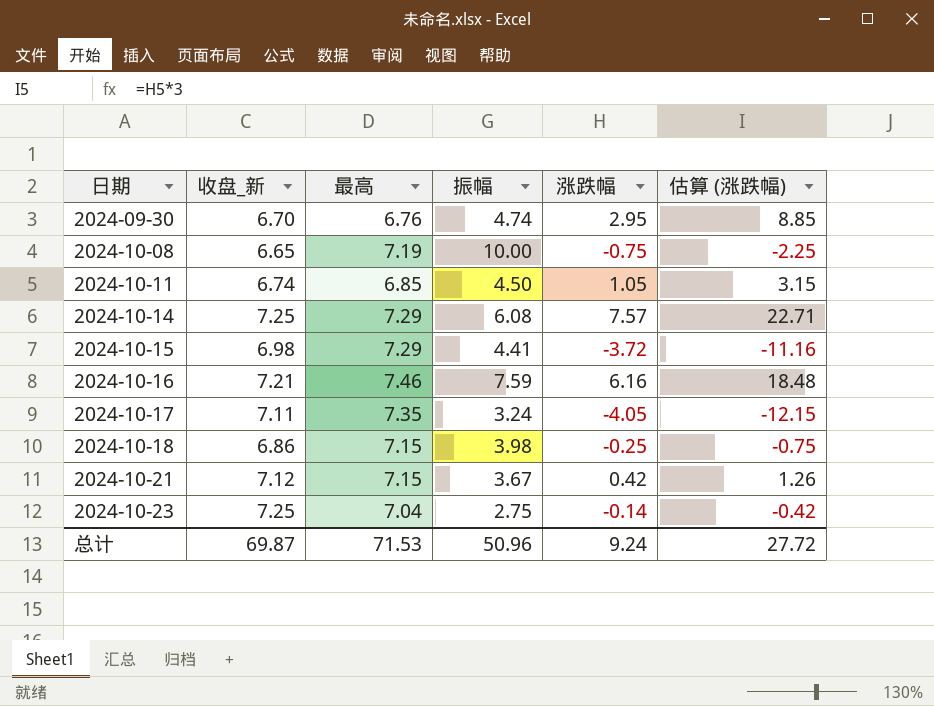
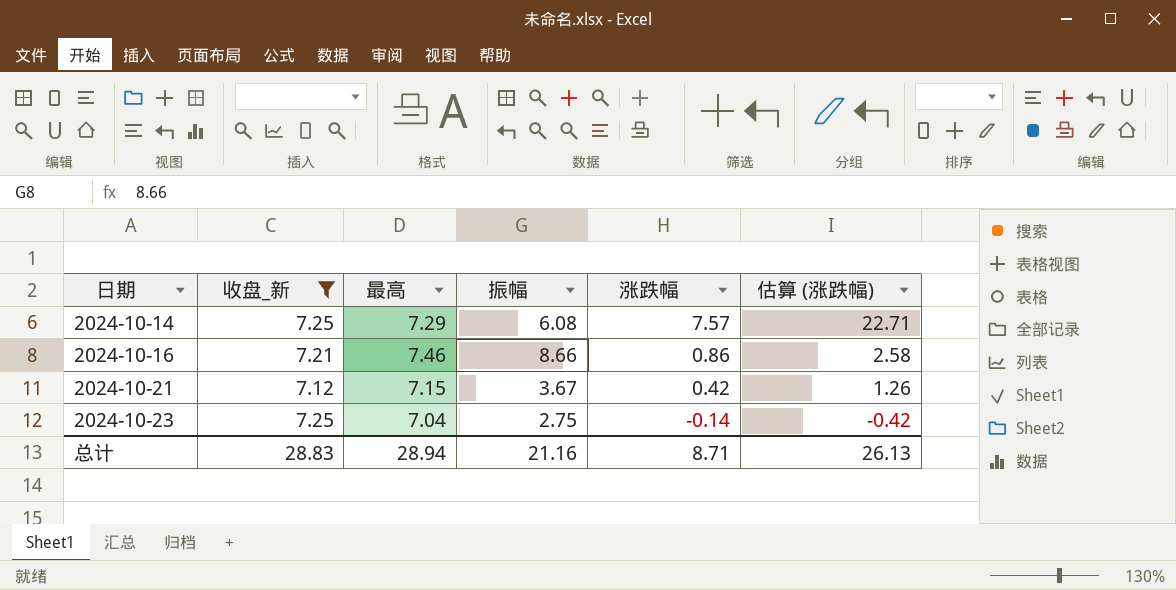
filter: none -> 收盘_新 >= 7.12
2024-10-16 | 振幅: 7.59 -> 8.66
2024-10-16 | 涨跌幅: 6.16 -> 0.86
2024-10-16 | 估算 (涨跌幅): 18.48 -> 2.58
总计 | 收盘_新: 69.87 -> 28.83
总计 | 最高: 71.53 -> 28.94
总计 | 振幅: 50.96 -> 21.16
总计 | 涨跌幅: 9.24 -> 8.71
总计 | 估算 (涨跌幅): 27.72 -> 26.13

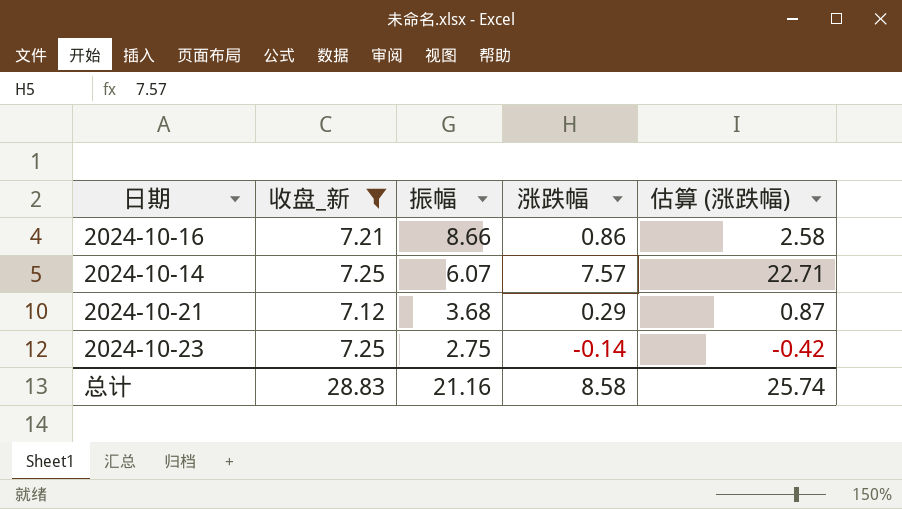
row order: 日期 ascending -> 振幅 descending
column 最高 | position: 3 -> none
2024-10-14 | 振幅: 6.08 -> 6.07
2024-10-21 | 振幅: 3.67 -> 3.68
2024-10-21 | 涨跌幅: 0.42 -> 0.29
2024-10-21 | 估算 (涨跌幅): 1.26 -> 0.87
总计 | 涨跌幅: 8.71 -> 8.58
总计 | 估算 (涨跌幅): 26.13 -> 25.74

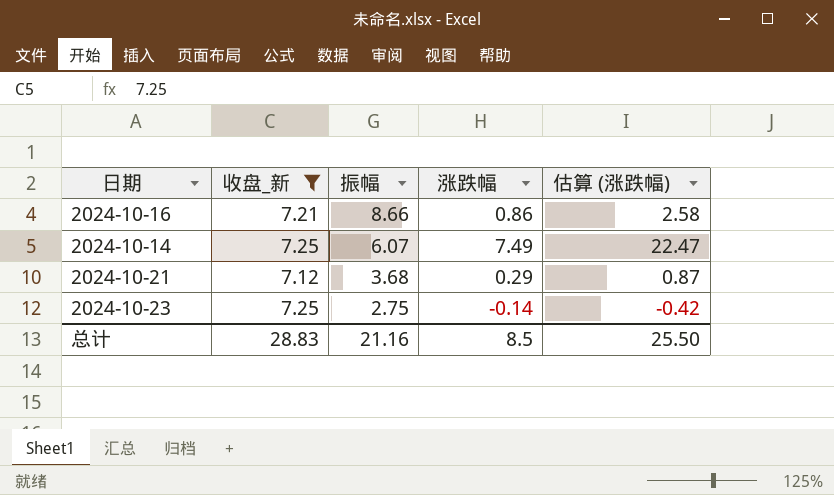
2024-10-14 | 涨跌幅: 7.57 -> 7.49
2024-10-14 | 估算 (涨跌幅): 22.71 -> 22.47
总计 | 涨跌幅: 8.58 -> 8.5
总计 | 估算 (涨跌幅): 25.74 -> 25.50

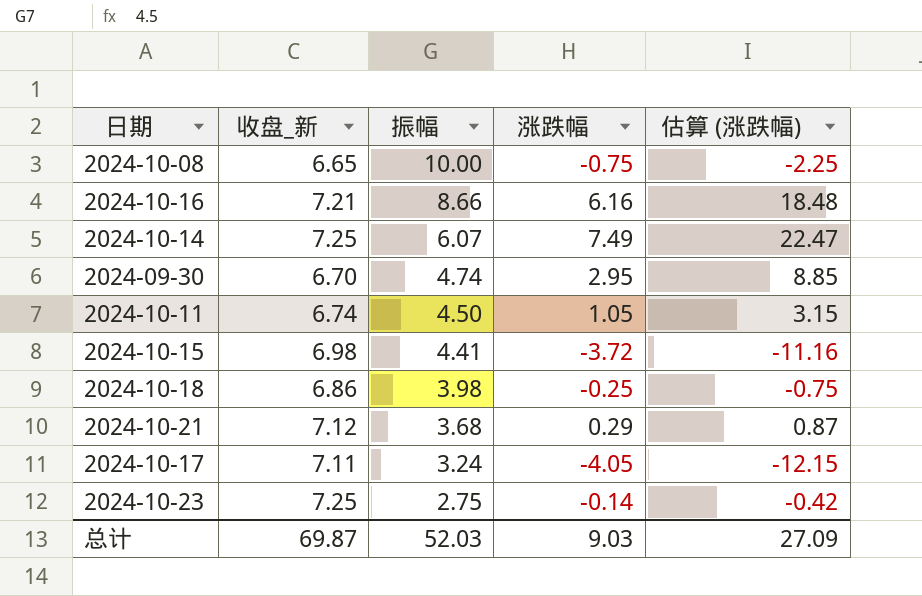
filter: 收盘_新 >= 7.12 -> none
2024-10-16 | 涨跌幅: 0.86 -> 6.16
2024-10-16 | 估算 (涨跌幅): 2.58 -> 18.48
总计 | 收盘_新: 28.83 -> 69.87
总计 | 振幅: 21.16 -> 52.03
总计 | 涨跌幅: 8.5 -> 9.03
总计 | 估算 (涨跌幅): 25.50 -> 27.09

